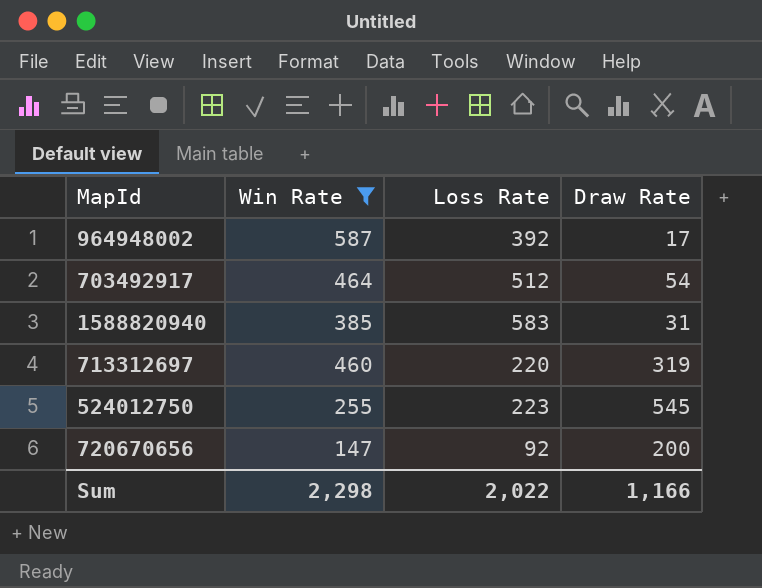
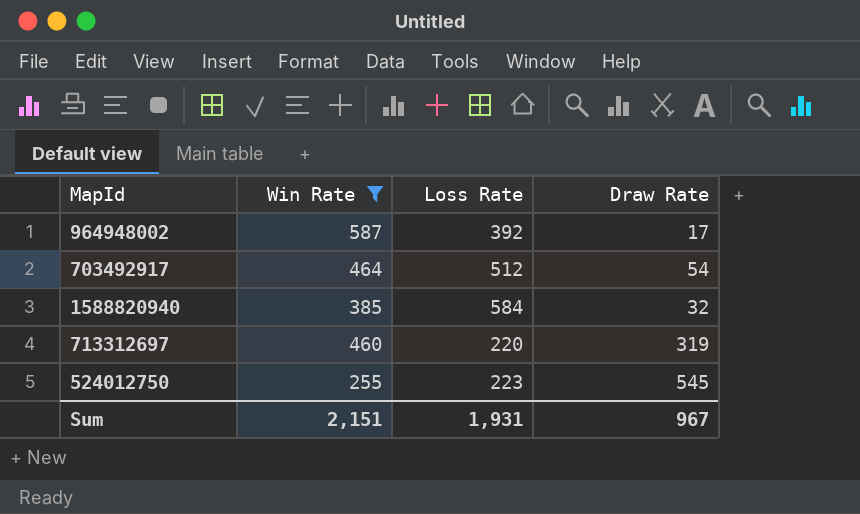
row 720670656: 147 | 92 | 200 -> none
1588820940 | Loss Rate: 583 -> 584
1588820940 | Draw Rate: 31 -> 32
Sum | Win Rate: 2,298 -> 2,151
Sum | Loss Rate: 2,022 -> 1,931
Sum | Draw Rate: 1,166 -> 967

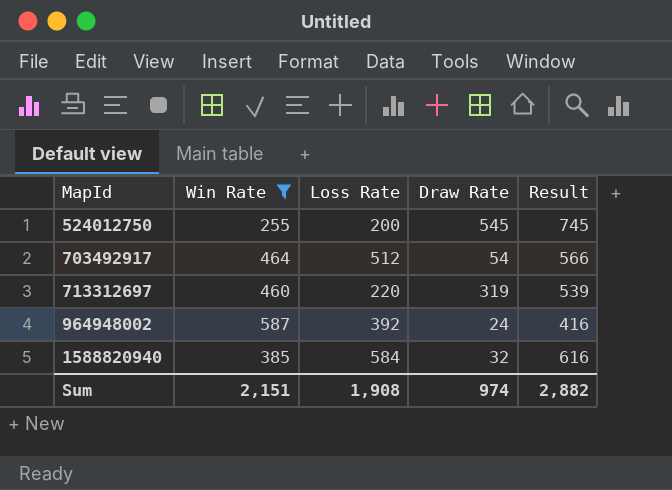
row order: none -> MapId ascending
column Result | formula: none -> [Loss Rate] + [Draw Rate]
524012750 | Loss Rate: 223 -> 200
964948002 | Draw Rate: 17 -> 24
Sum | Loss Rate: 1,931 -> 1,908
Sum | Draw Rate: 967 -> 974

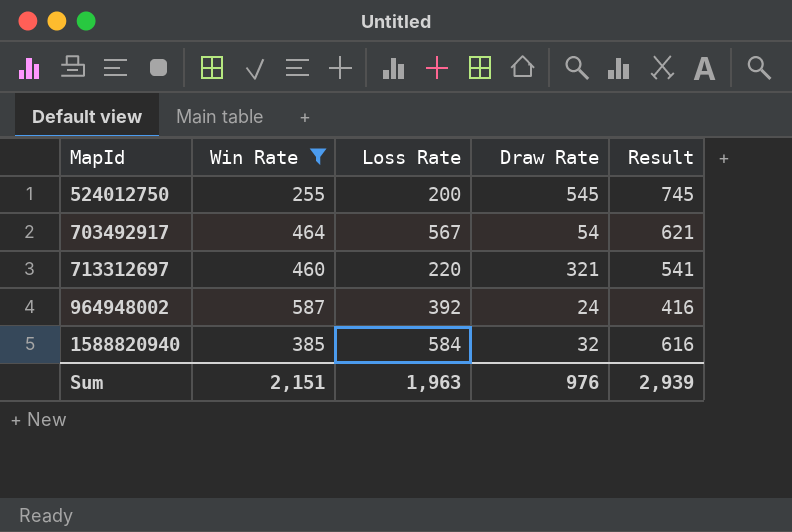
703492917 | Loss Rate: 512 -> 567
703492917 | Result: 566 -> 621
713312697 | Draw Rate: 319 -> 321
713312697 | Result: 539 -> 541
Sum | Loss Rate: 1,908 -> 1,963
Sum | Draw Rate: 974 -> 976
Sum | Result: 2,882 -> 2,939

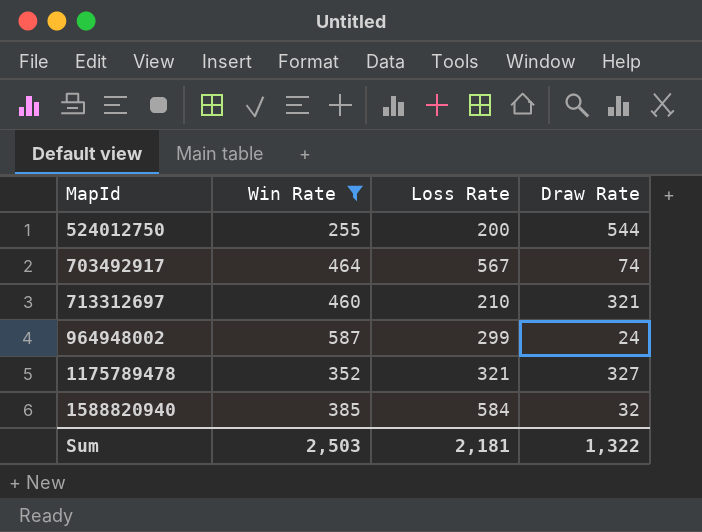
column Result | formula: [Loss Rate] + [Draw Rate] -> none
524012750 | Draw Rate: 545 -> 544
703492917 | Draw Rate: 54 -> 74
713312697 | Loss Rate: 220 -> 210
964948002 | Loss Rate: 392 -> 299
row 1175789478: none -> 352 | 321 | 327
Sum | Win Rate: 2,151 -> 2,503
Sum | Loss Rate: 1,963 -> 2,181
Sum | Draw Rate: 976 -> 1,322

